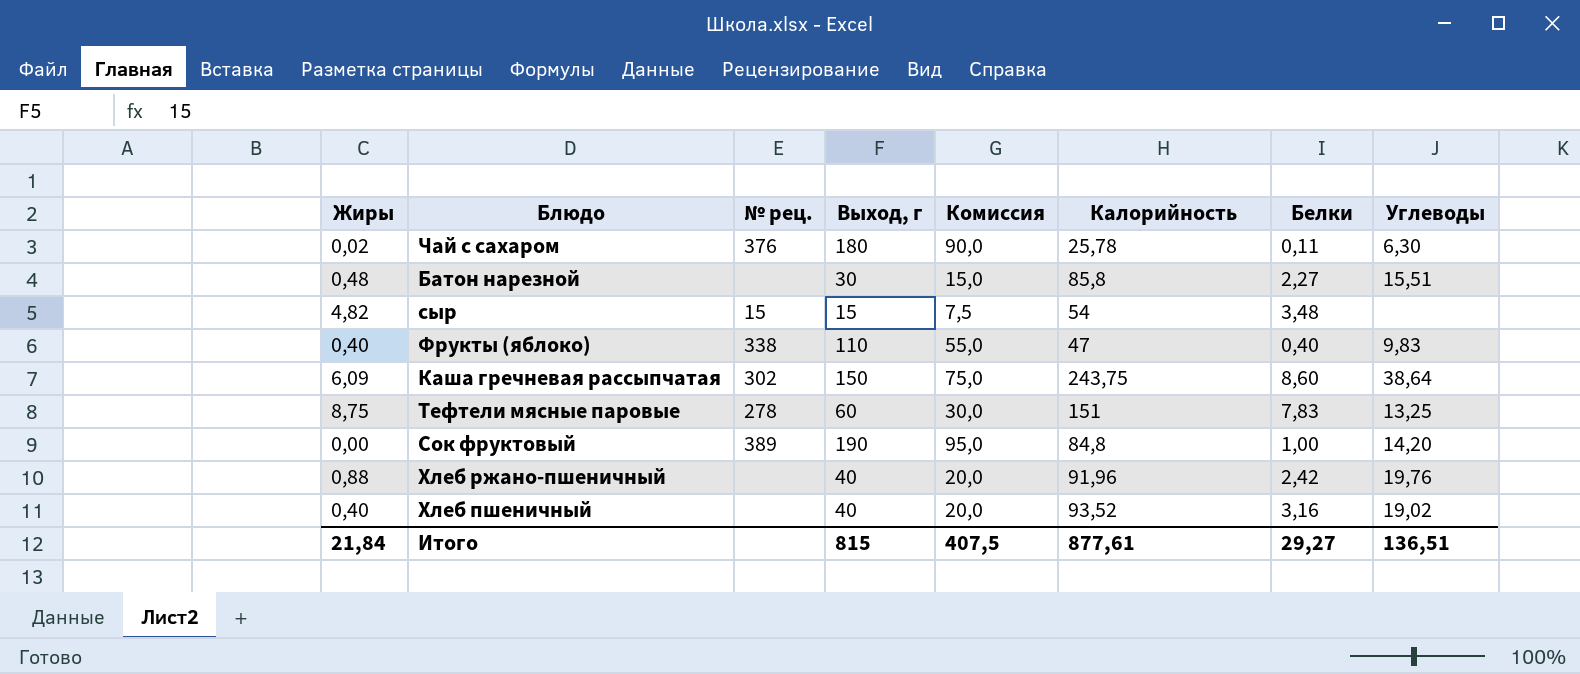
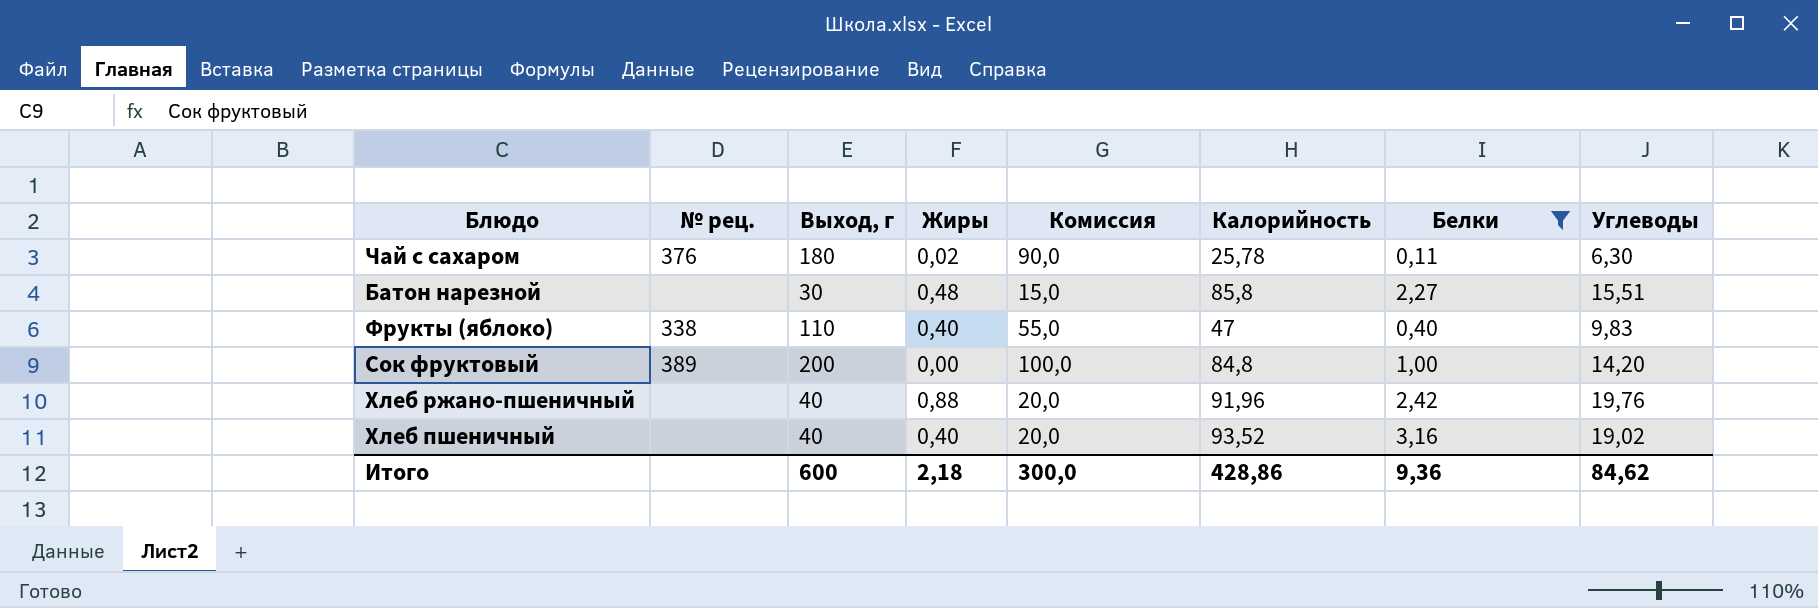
filter: none -> Белки <= 3,16
column Жиры | position: 1 -> 4
Сок фруктовый | Выход, г: 190 -> 200
Сок фруктовый | Комиссия: 95,0 -> 100,0
Итого | Выход, г: 815 -> 600
Итого | Жиры: 21,84 -> 2,18
Итого | Комиссия: 407,5 -> 300,0
Итого | Калорийность: 877,61 -> 428,86
Итого | Белки: 29,27 -> 9,36
Итого | Углеводы: 136,51 -> 84,62

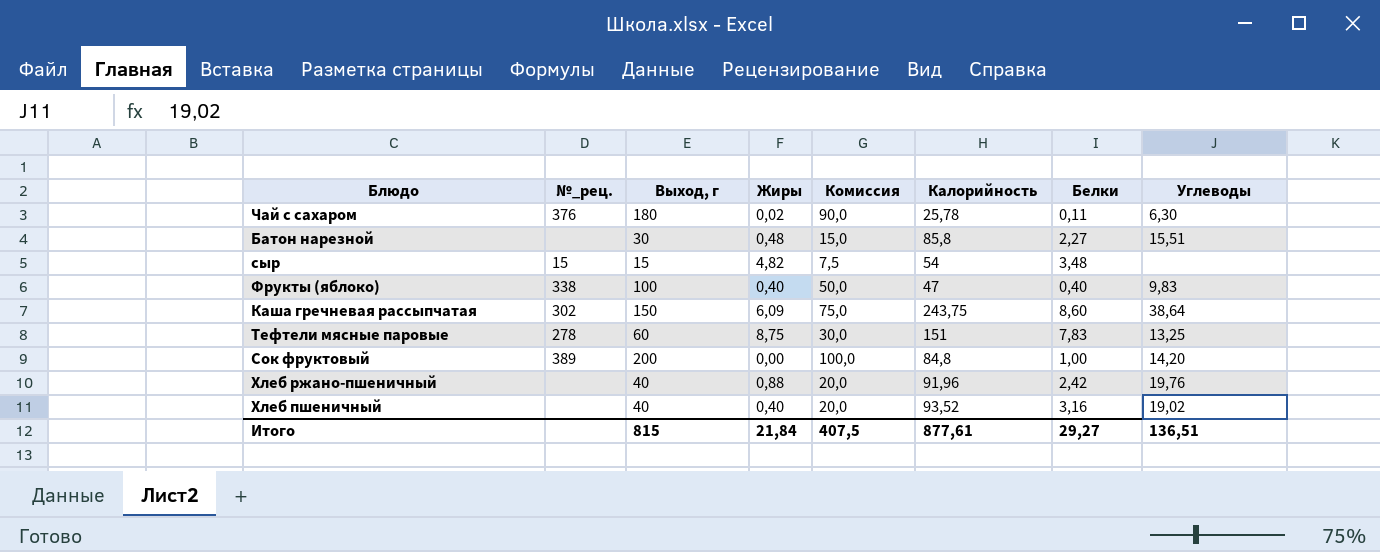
filter: Белки <= 3,16 -> none
column name: № рец. -> №_рец.
Фрукты (яблоко) | Выход, г: 110 -> 100
Фрукты (яблоко) | Комиссия: 55,0 -> 50,0
Итого | Выход, г: 600 -> 815
Итого | Жиры: 2,18 -> 21,84
Итого | Комиссия: 300,0 -> 407,5
Итого | Калорийность: 428,86 -> 877,61
Итого | Белки: 9,36 -> 29,27
Итого | Углеводы: 84,62 -> 136,51

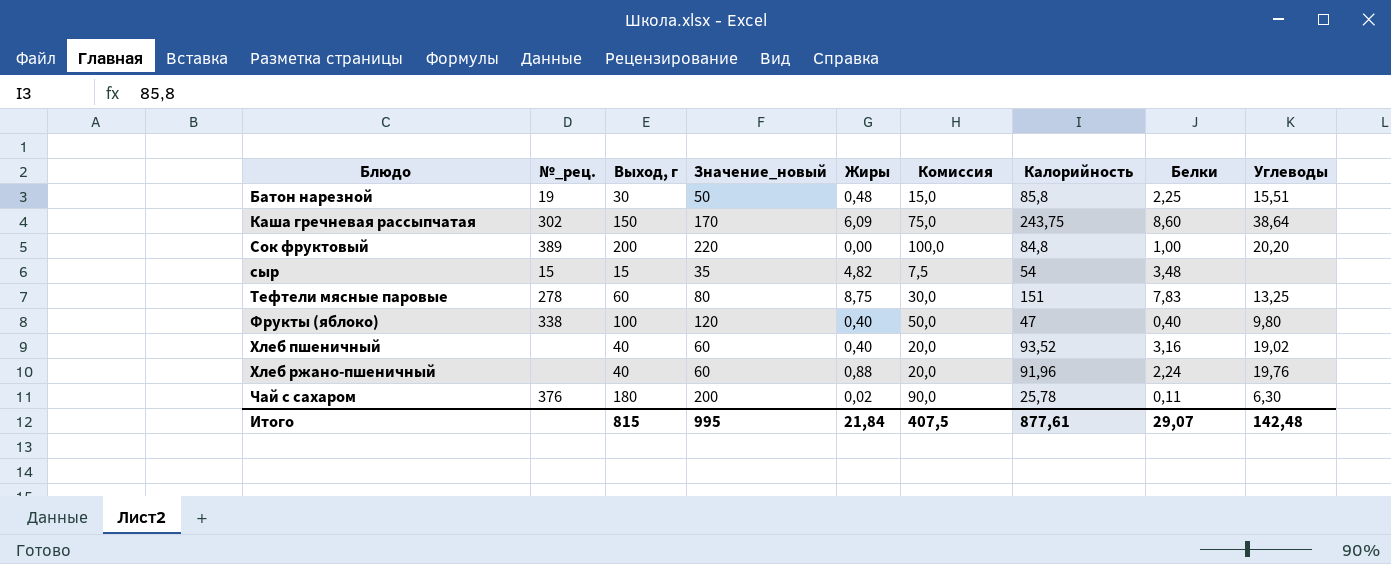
row order: none -> Блюдо ascending
column Значение_новый | formula: none -> [Выход, г] + 20
Батон нарезной | №_рец.: none -> 19
Батон нарезной | Белки: 2,27 -> 2,25
Сок фруктовый | Углеводы: 14,20 -> 20,20
Фрукты (яблоко) | Углеводы: 9,83 -> 9,80
Хлеб ржано-пшеничный | Белки: 2,42 -> 2,24
Итого | Белки: 29,27 -> 29,07
Итого | Углеводы: 136,51 -> 142,48

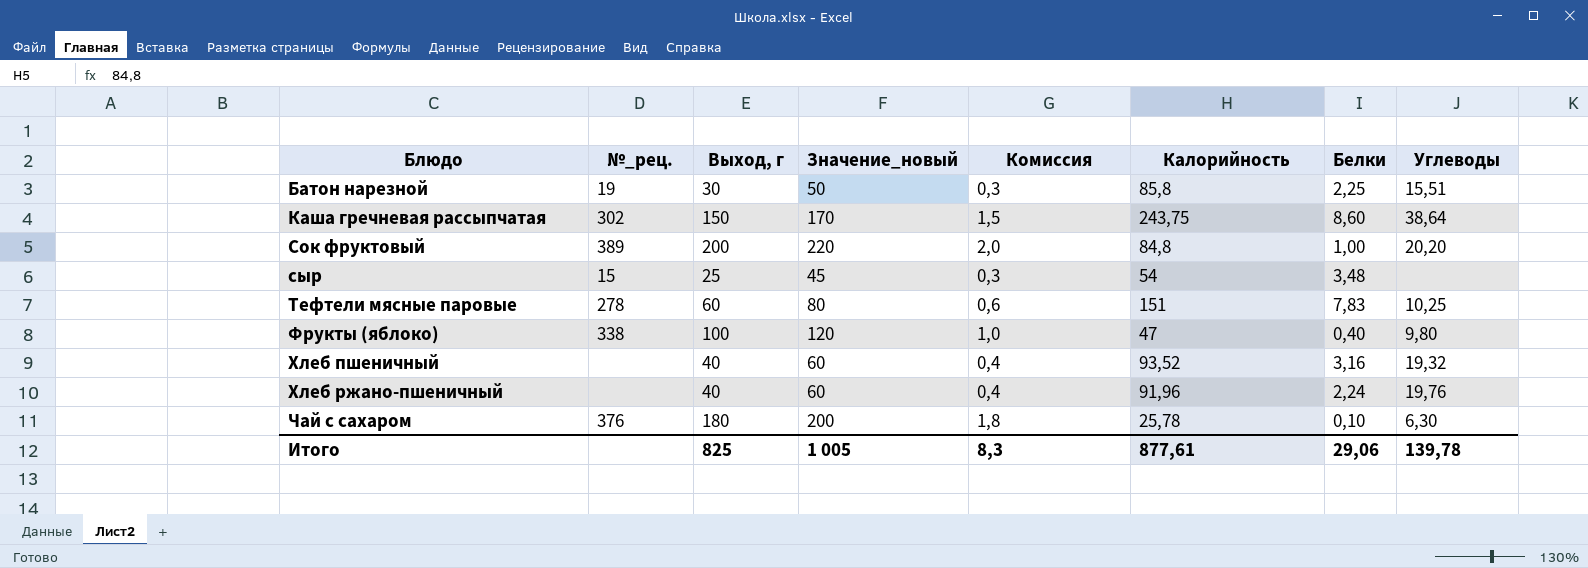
column Жиры | position: 5 -> none
column Комиссия | formula: [Выход, г] * 0,5 -> [Выход, г] * 0,01
сыр | Выход, г: 15 -> 25
сыр | Значение_новый: 35 -> 45
Тефтели мясные паровые | Углеводы: 13,25 -> 10,25
Хлеб пшеничный | Углеводы: 19,02 -> 19,32
Чай с сахаром | Белки: 0,11 -> 0,10
Итого | Выход, г: 815 -> 825
Итого | Значение_новый: 995 -> 1 005
Итого | Комиссия: 407,5 -> 8,3
Итого | Белки: 29,07 -> 29,06
Итого | Углеводы: 142,48 -> 139,78

